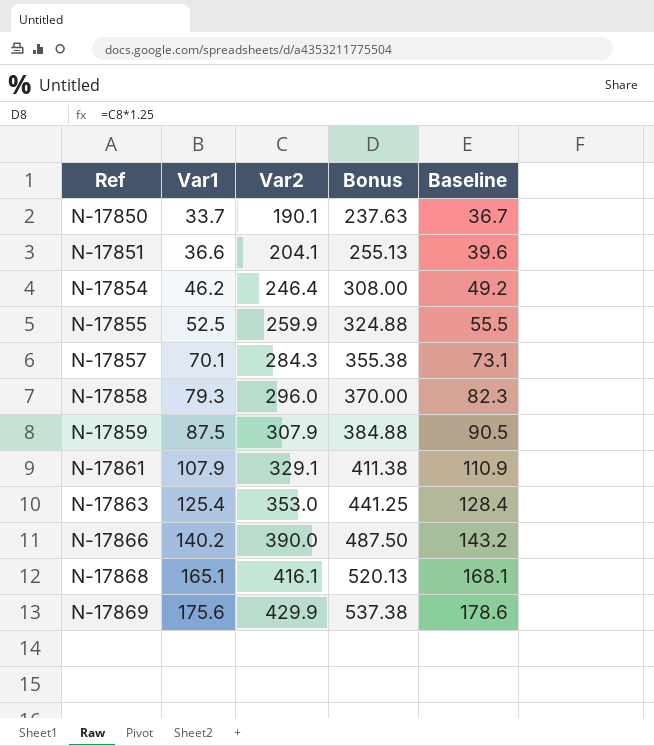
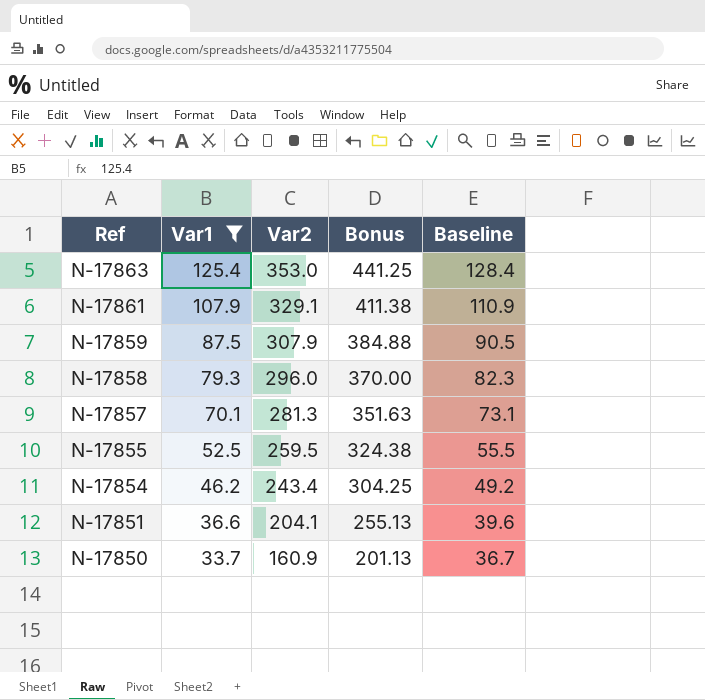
filter: none -> Var1 <= 125.4
row order: Ref ascending -> Ref descending
N-17857 | Var2: 284.3 -> 281.3
N-17857 | Bonus: 355.38 -> 351.63
N-17855 | Var2: 259.9 -> 259.5
N-17855 | Bonus: 324.88 -> 324.38
N-17854 | Var2: 246.4 -> 243.4
N-17854 | Bonus: 308.00 -> 304.25
N-17850 | Var2: 190.1 -> 160.9
N-17850 | Bonus: 237.63 -> 201.13

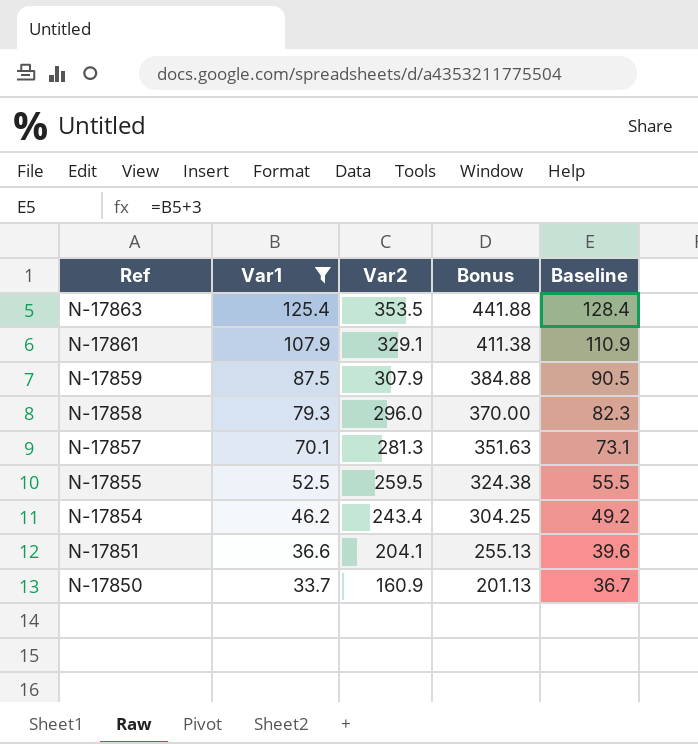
N-17863 | Var2: 353.0 -> 353.5
N-17863 | Bonus: 441.25 -> 441.88

